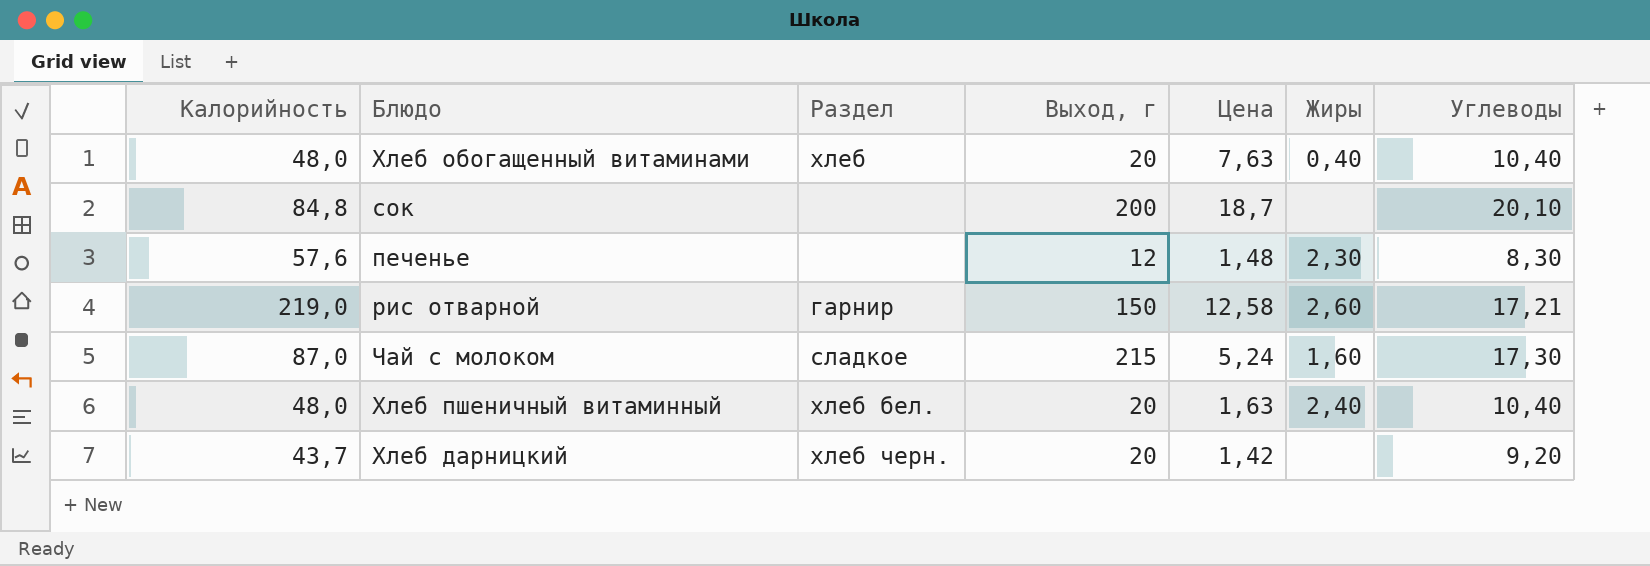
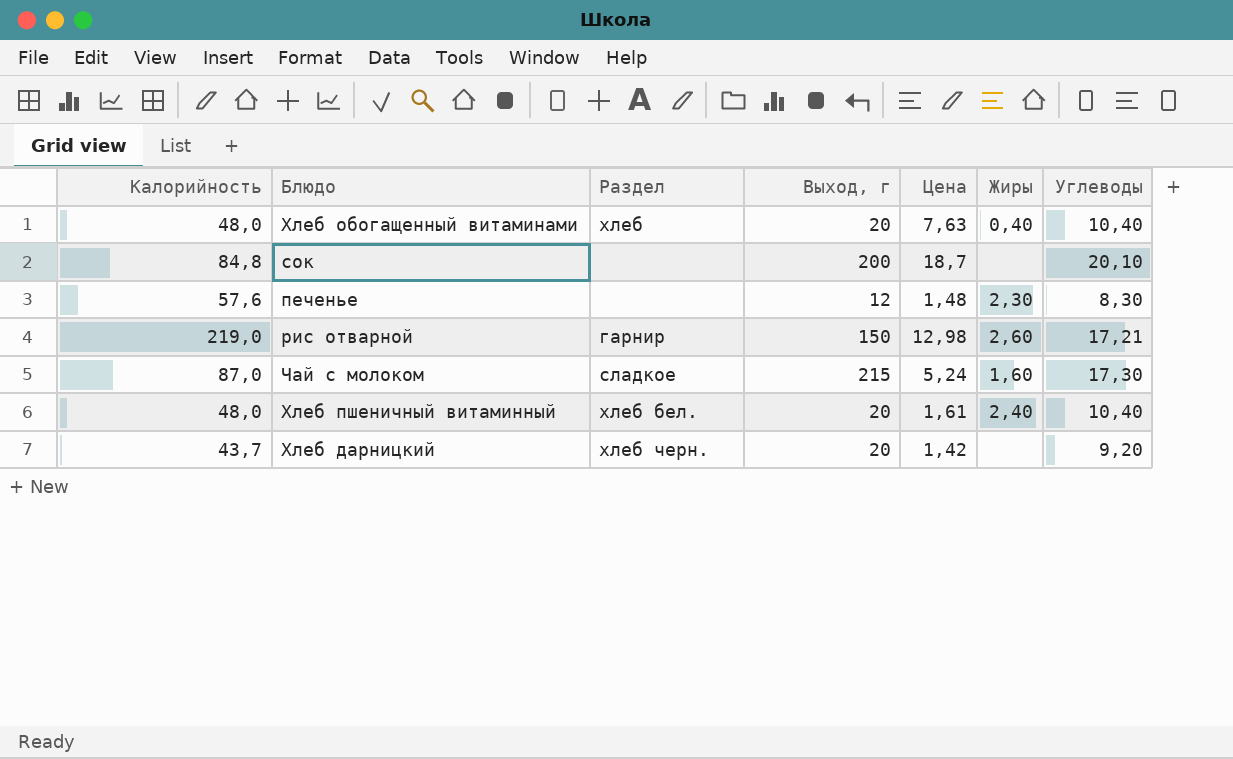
рис отварной | Цена: 12,58 -> 12,98
Хлеб пшеничный витаминный | Цена: 1,63 -> 1,61

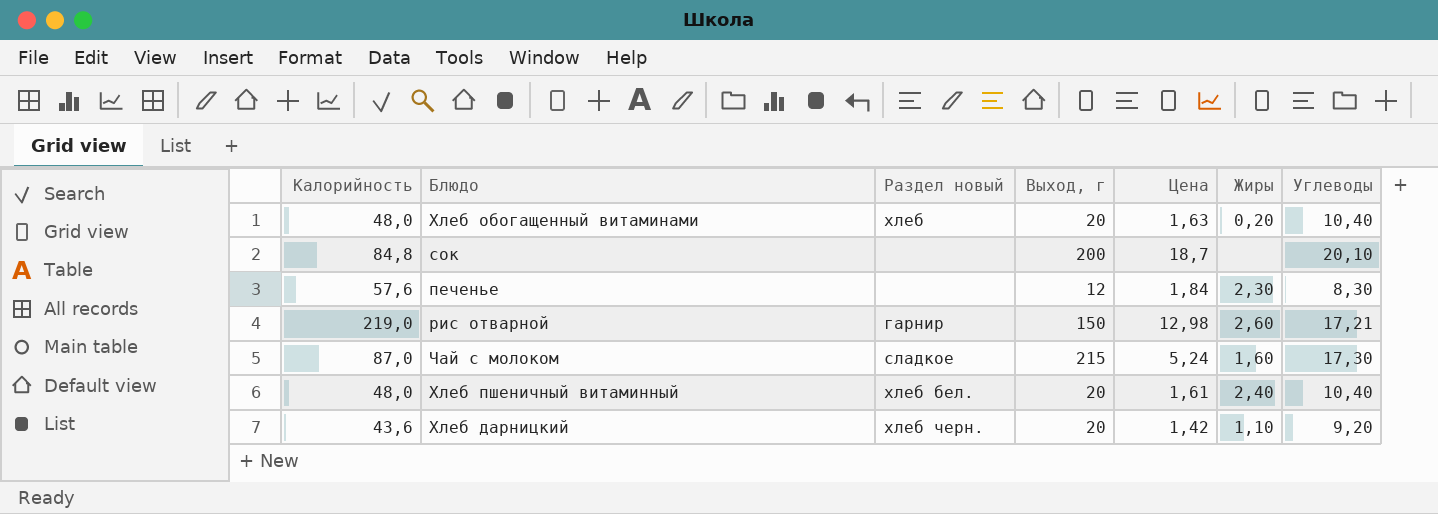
column name: Раздел -> Раздел новый
Хлеб обогащенный витаминами | Цена: 7,63 -> 1,63
Хлеб обогащенный витаминами | Жиры: 0,40 -> 0,20
печенье | Цена: 1,48 -> 1,84
Хлеб дарницкий | Калорийность: 43,7 -> 43,6
Хлеб дарницкий | Жиры: none -> 1,10

